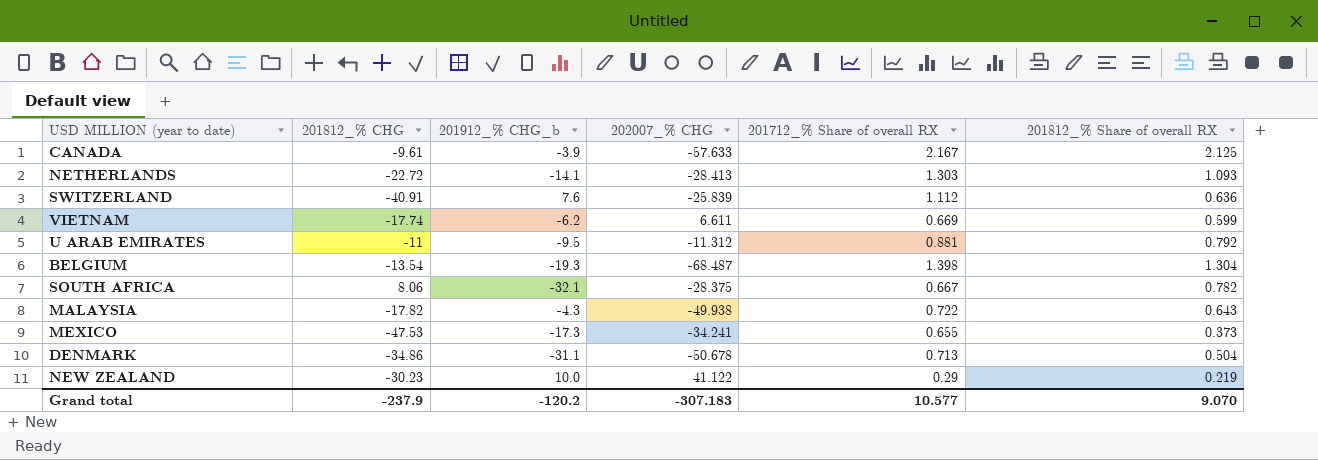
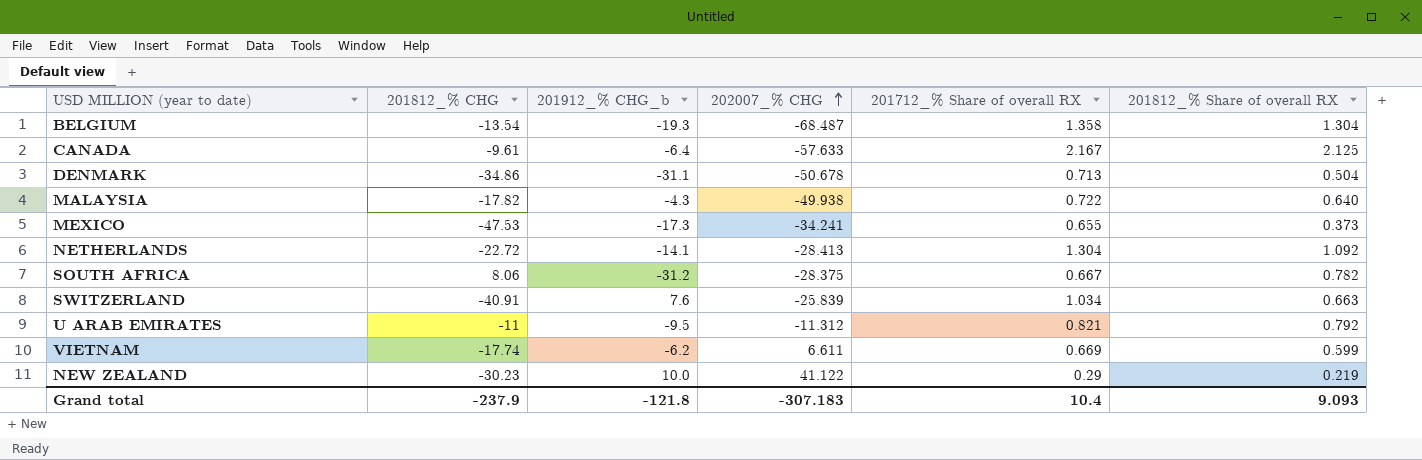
row order: none -> 202007_% CHG ascending
BELGIUM | 201712_% Share of overall RX: 1.398 -> 1.358
CANADA | 201912_% CHG_b: -3.9 -> -6.4
MALAYSIA | 201812_% Share of overall RX: 0.643 -> 0.640
NETHERLANDS | 201712_% Share of overall RX: 1.303 -> 1.304
NETHERLANDS | 201812_% Share of overall RX: 1.093 -> 1.092
SOUTH AFRICA | 201912_% CHG_b: -32.1 -> -31.2
SWITZERLAND | 201712_% Share of overall RX: 1.112 -> 1.034
SWITZERLAND | 201812_% Share of overall RX: 0.636 -> 0.663
U ARAB EMIRATES | 201712_% Share of overall RX: 0.881 -> 0.821
Grand total | 201912_% CHG_b: -120.2 -> -121.8
Grand total | 201712_% Share of overall RX: 10.577 -> 10.4
Grand total | 201812_% Share of overall RX: 9.070 -> 9.093

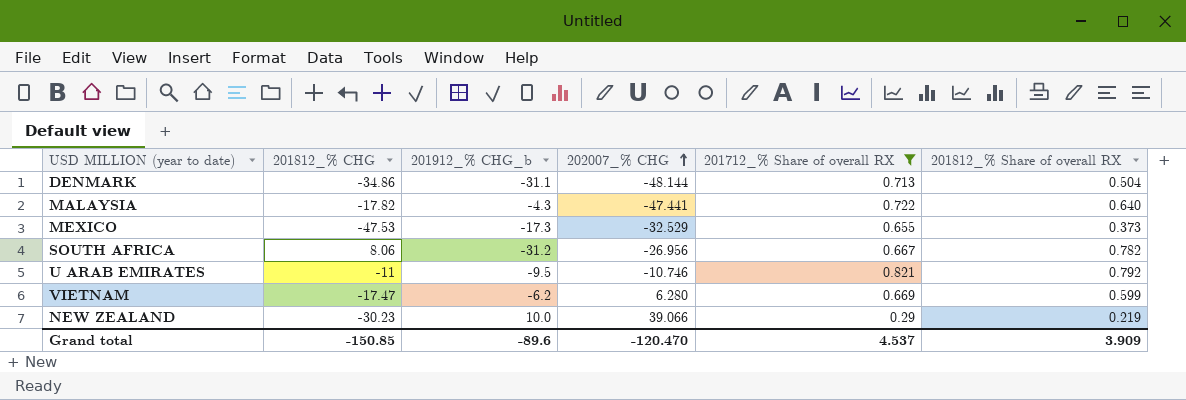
filter: none -> 201712_% Share of overall RX <= 0.821
DENMARK | 202007_% CHG: -50.678 -> -48.144
MALAYSIA | 202007_% CHG: -49.938 -> -47.441
MEXICO | 202007_% CHG: -34.241 -> -32.529
SOUTH AFRICA | 202007_% CHG: -28.375 -> -26.956
U ARAB EMIRATES | 202007_% CHG: -11.312 -> -10.746
VIETNAM | 201812_% CHG: -17.74 -> -17.47
VIETNAM | 202007_% CHG: 6.611 -> 6.280
NEW ZEALAND | 202007_% CHG: 41.122 -> 39.066
Grand total | 201812_% CHG: -237.9 -> -150.85
Grand total | 201912_% CHG_b: -121.8 -> -89.6
Grand total | 202007_% CHG: -307.183 -> -120.470
Grand total | 201712_% Share of overall RX: 10.4 -> 4.537
Grand total | 201812_% Share of overall RX: 9.093 -> 3.909

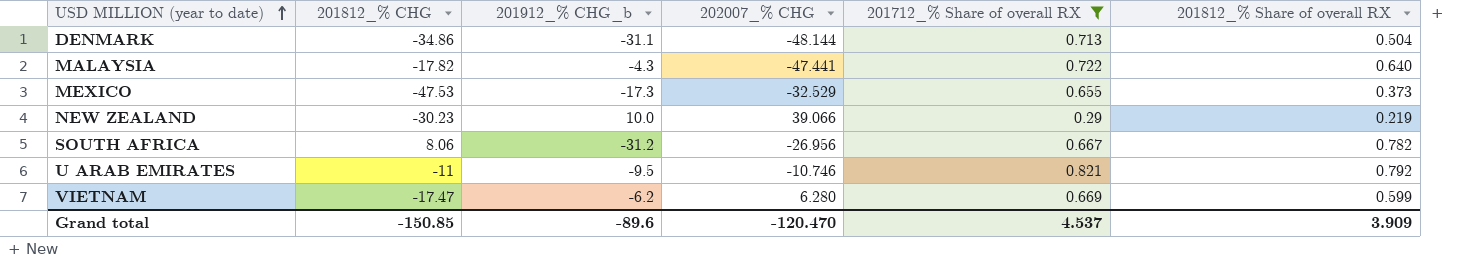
row order: 202007_% CHG ascending -> USD MILLION (year to date) ascending

